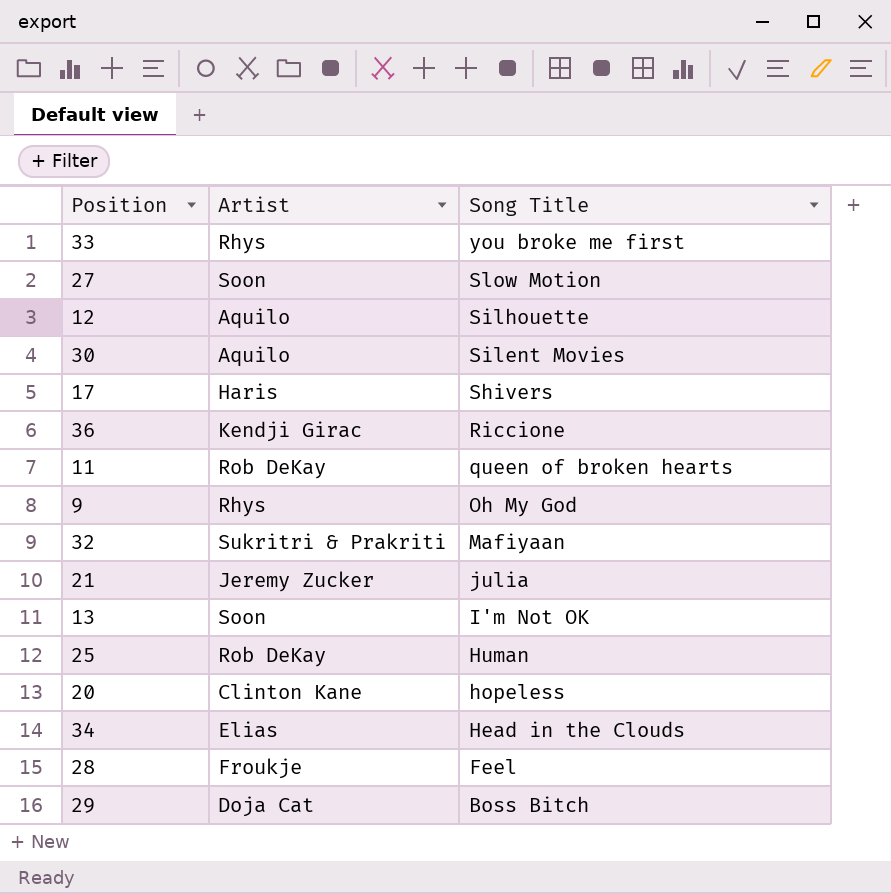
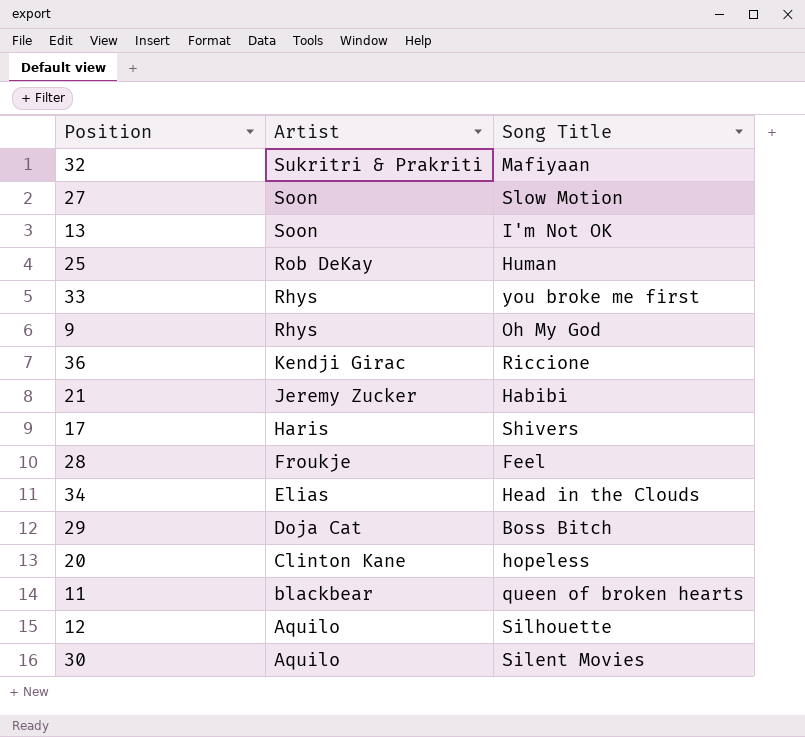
row order: Song Title descending -> Artist descending
21 | Song Title: julia -> Habibi
11 | Artist: Rob DeKay -> blackbear

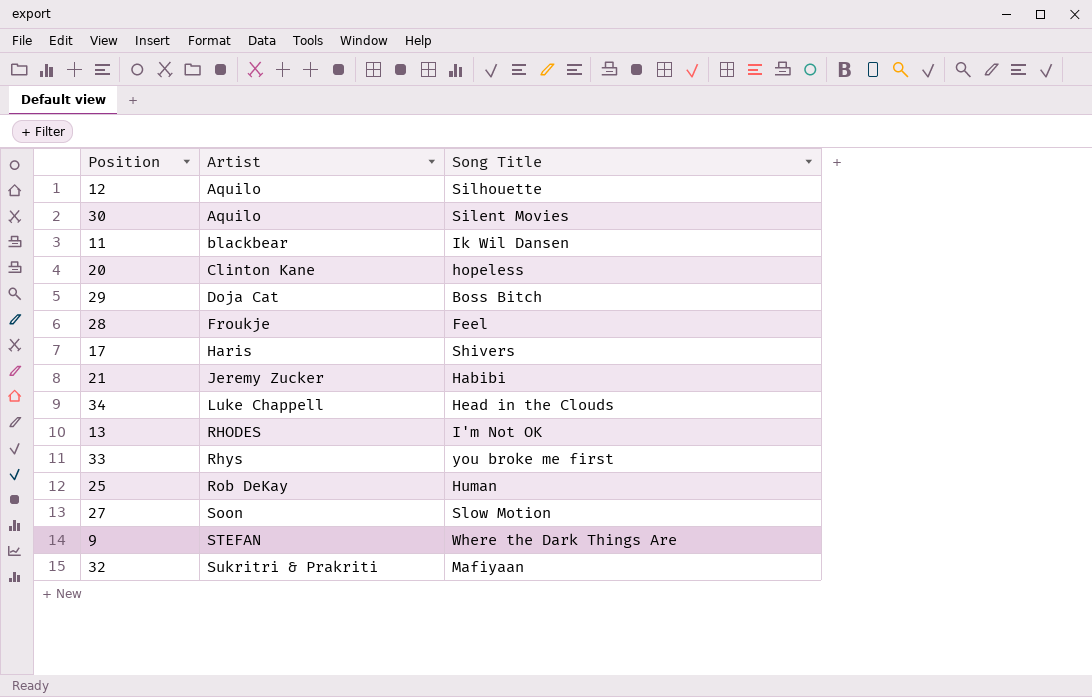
row order: Artist descending -> Artist ascending
row 36: Kendji Girac | Riccione -> none
11 | Song Title: queen of broken hearts -> Ik Wil Dansen
34 | Artist: Elias -> Luke Chappell
13 | Artist: Soon -> RHODES
9 | Artist: Rhys -> STEFAN
9 | Song Title: Oh My God -> Where the Dark Things Are

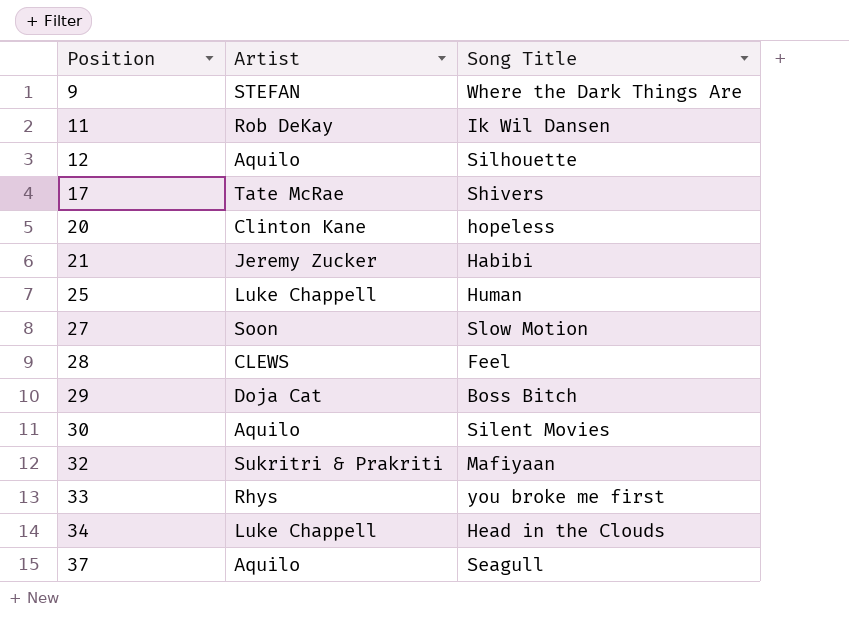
row order: Artist ascending -> Position ascending
row 13: RHODES | I'm Not OK -> none
11 | Artist: blackbear -> Rob DeKay
17 | Artist: Haris -> Tate McRae
25 | Artist: Rob DeKay -> Luke Chappell
28 | Artist: Froukje -> CLEWS
row 37: none -> Aquilo | Seagull

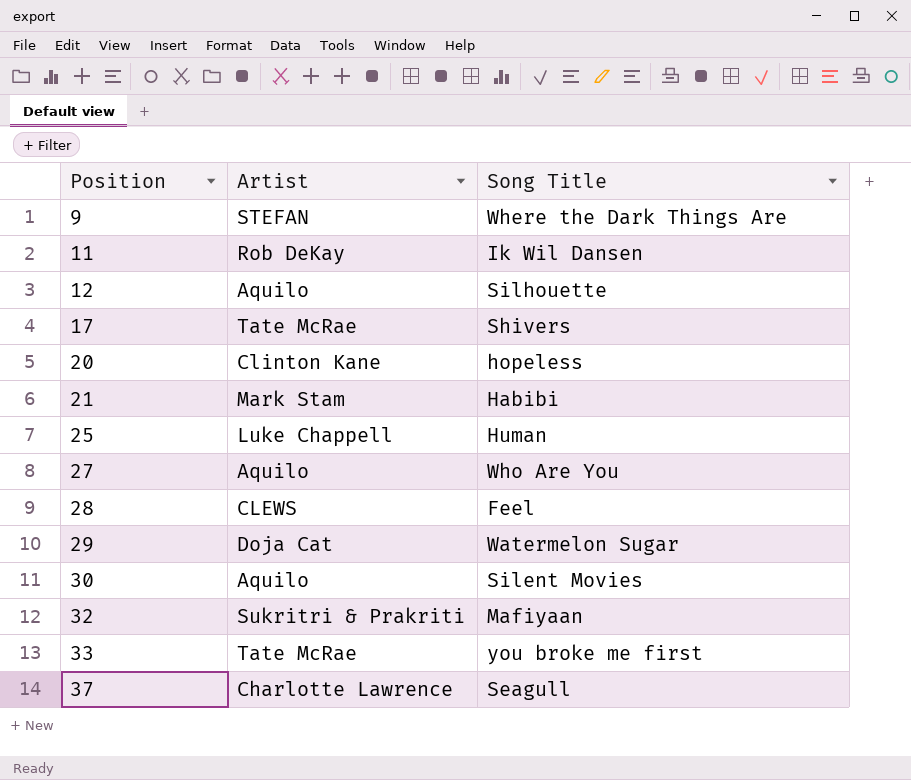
row 34: Luke Chappell | Head in the Clouds -> none
21 | Artist: Jeremy Zucker -> Mark Stam
27 | Artist: Soon -> Aquilo
27 | Song Title: Slow Motion -> Who Are You
29 | Song Title: Boss Bitch -> Watermelon Sugar
33 | Artist: Rhys -> Tate McRae
37 | Artist: Aquilo -> Charlotte Lawrence

